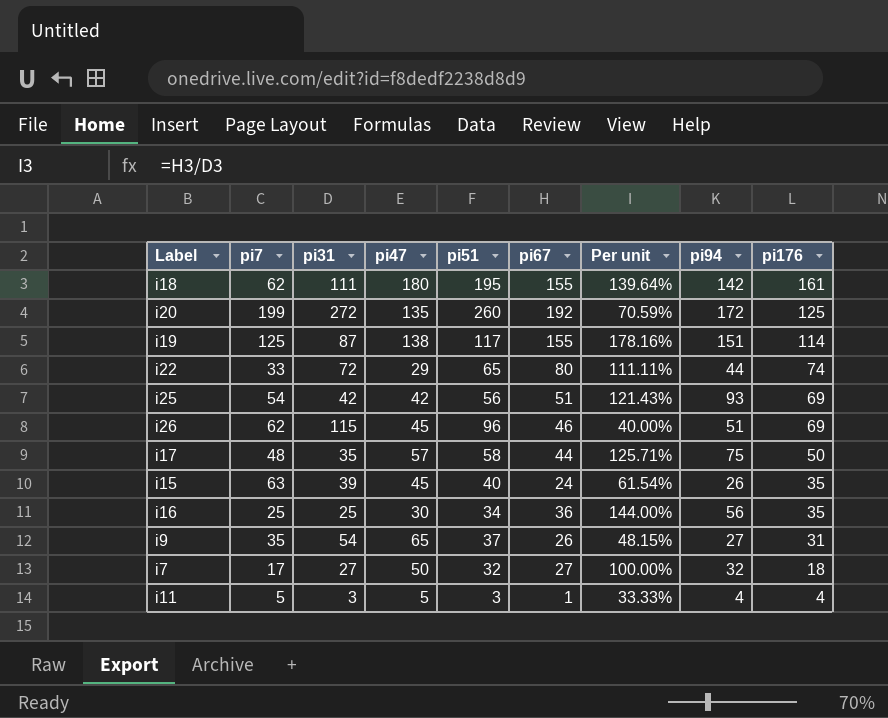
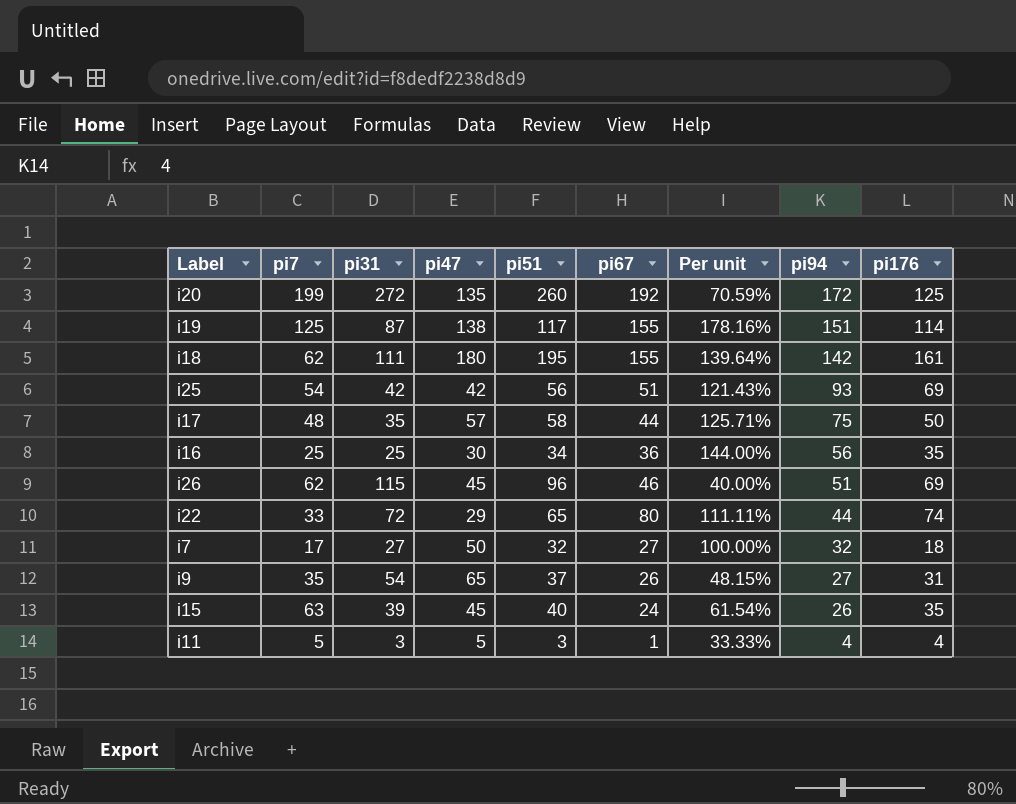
row order: pi176 descending -> pi94 descending

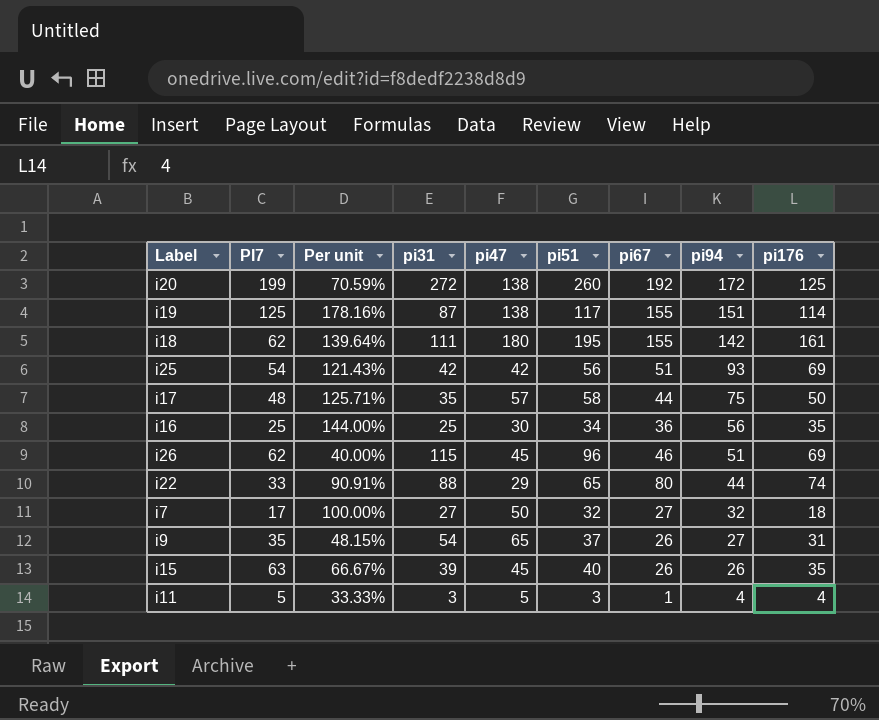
column name: pi7 -> PI7
column Per unit | position: 7 -> 3
i20 | pi47: 135 -> 138
i22 | Per unit: 111.11% -> 90.91%
i22 | pi31: 72 -> 88
i15 | Per unit: 61.54% -> 66.67%
i15 | pi67: 24 -> 26

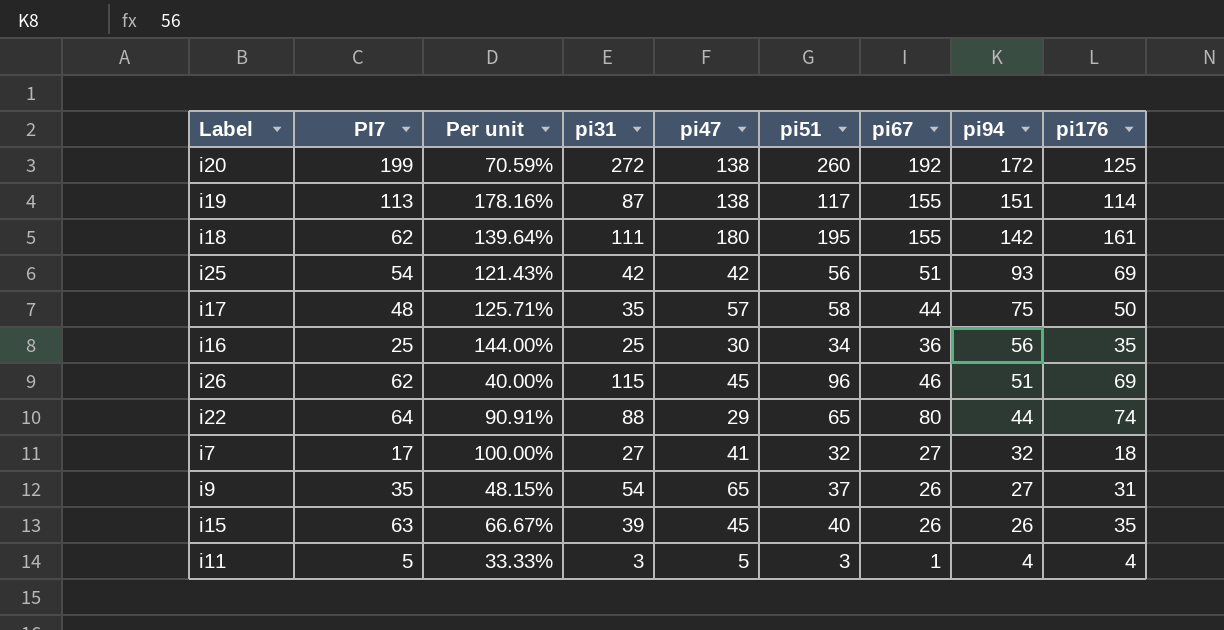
i19 | PI7: 125 -> 113
i22 | PI7: 33 -> 64
i7 | pi47: 50 -> 41

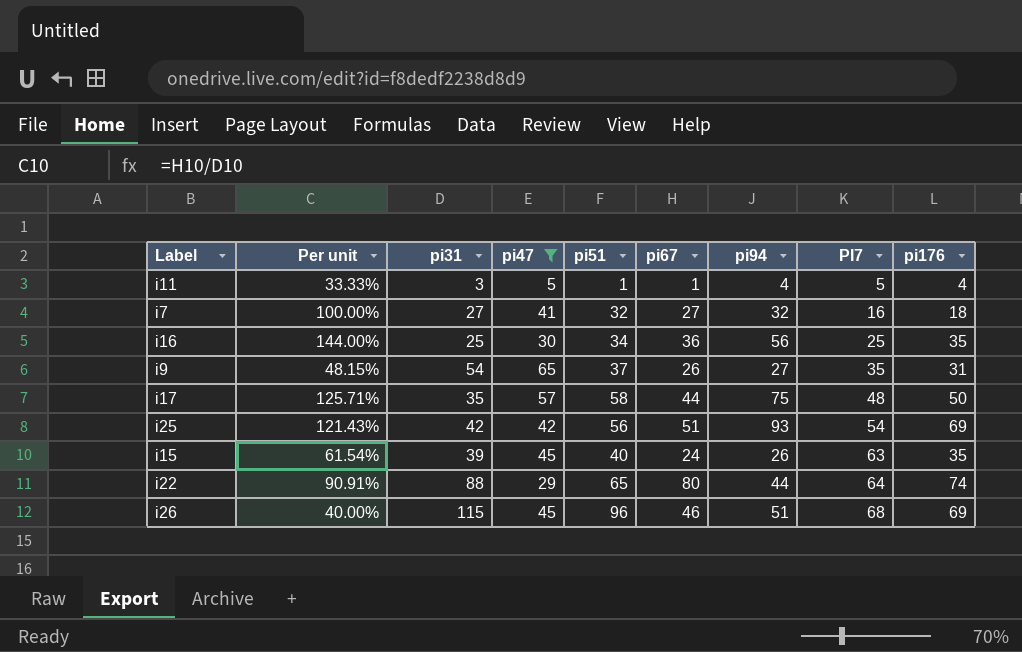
filter: none -> pi47 <= 65
row order: pi94 descending -> PI7 ascending
column PI7 | position: 2 -> 8
i11 | pi51: 3 -> 1
i7 | PI7: 17 -> 16
i15 | Per unit: 66.67% -> 61.54%
i15 | pi67: 26 -> 24
i26 | PI7: 62 -> 68

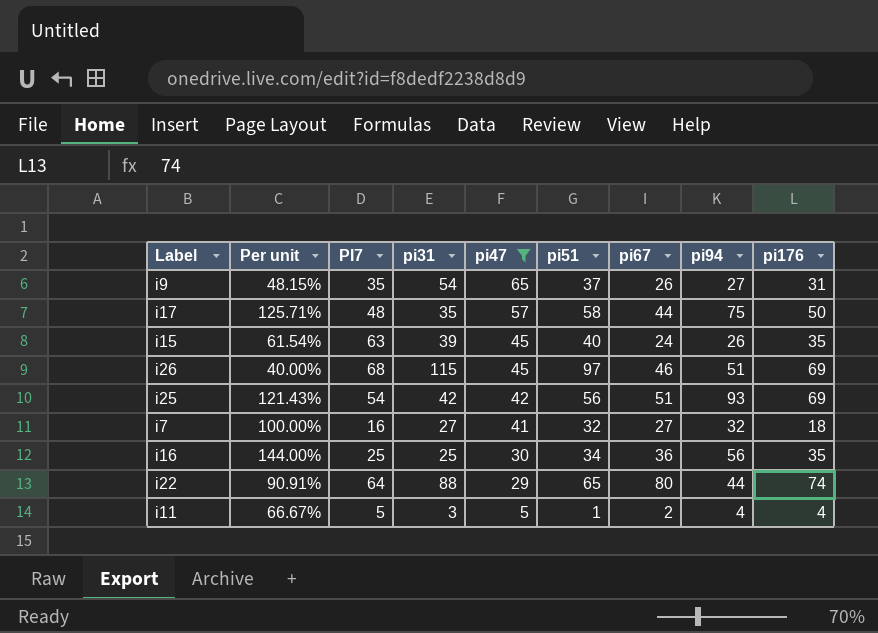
row order: PI7 ascending -> pi47 descending
column PI7 | position: 8 -> 3
i26 | pi51: 96 -> 97
i11 | Per unit: 33.33% -> 66.67%
i11 | pi67: 1 -> 2

